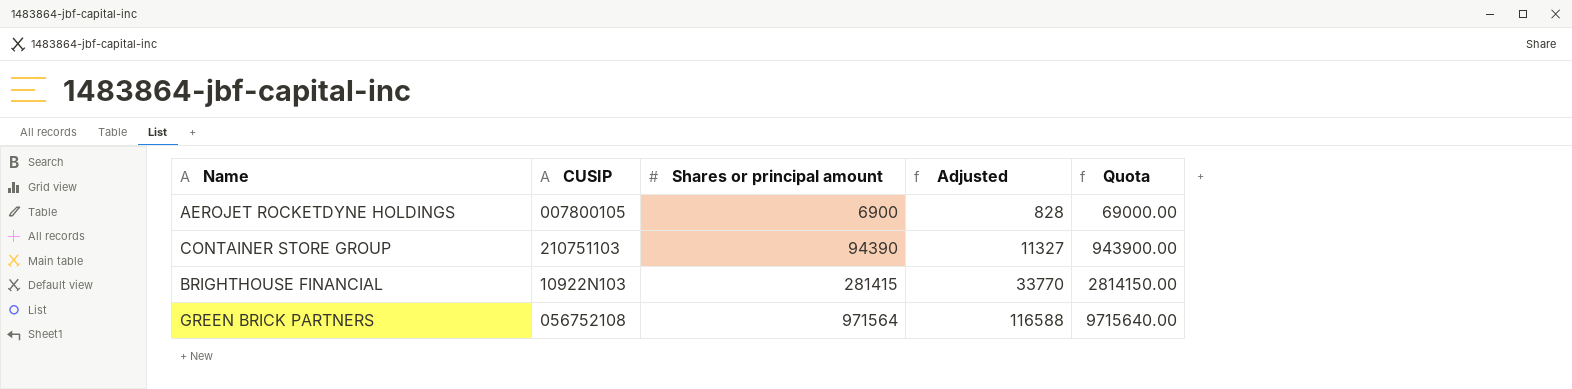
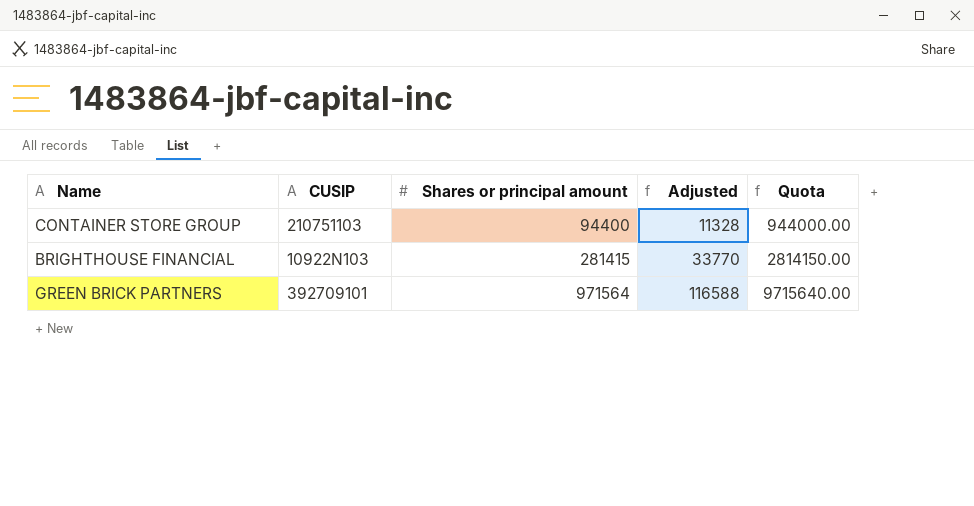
row AEROJET ROCKETDYNE HOLDINGS: 007800105 | 6900 | 828 | 69000.00 -> none
CONTAINER STORE GROUP | Shares or principal amount: 94390 -> 94400
CONTAINER STORE GROUP | Adjusted: 11327 -> 11328
CONTAINER STORE GROUP | Quota: 943900.00 -> 944000.00
GREEN BRICK PARTNERS | CUSIP: 056752108 -> 392709101

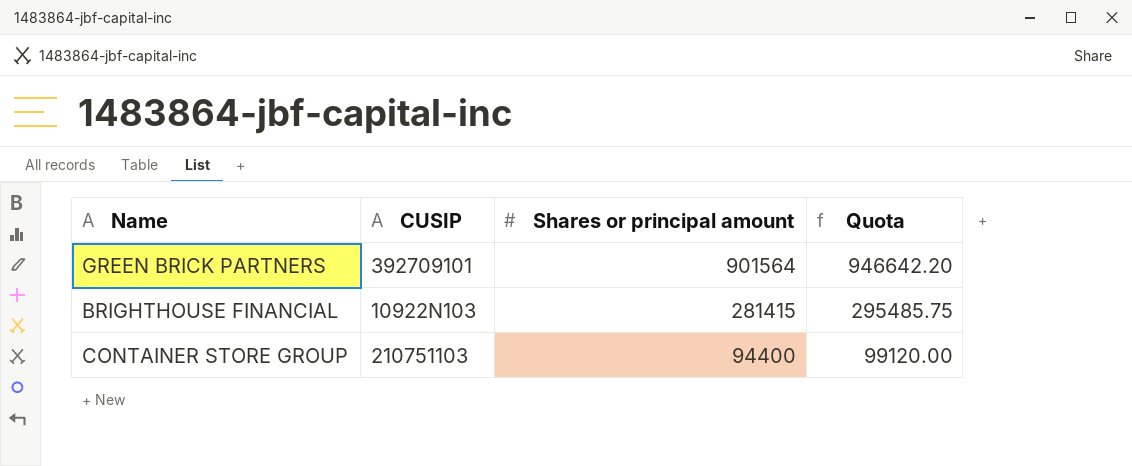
row order: Shares or principal amount ascending -> Shares or principal amount descending
column Adjusted | formula: [Shares or principal amount] * 0.12 -> none
column Quota | formula: [Shares or principal amount] * 10 -> [Shares or principal amount] * 1.05
GREEN BRICK PARTNERS | Shares or principal amount: 971564 -> 901564

